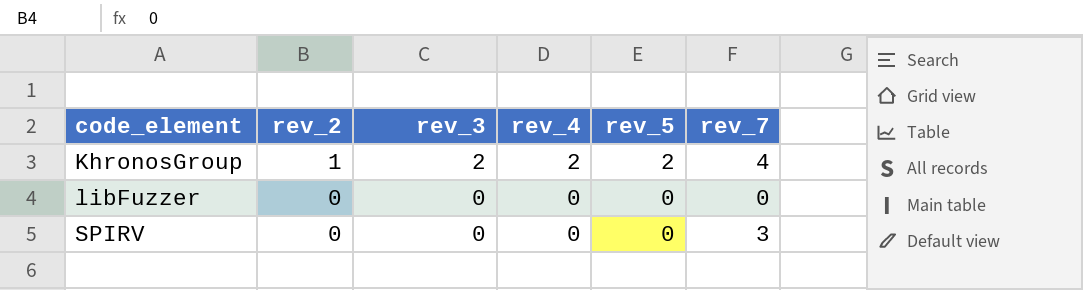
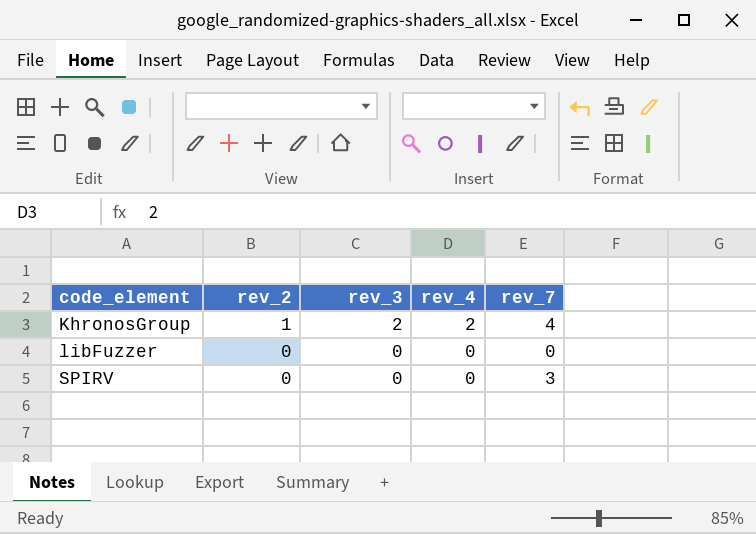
column rev_5 | position: 5 -> none

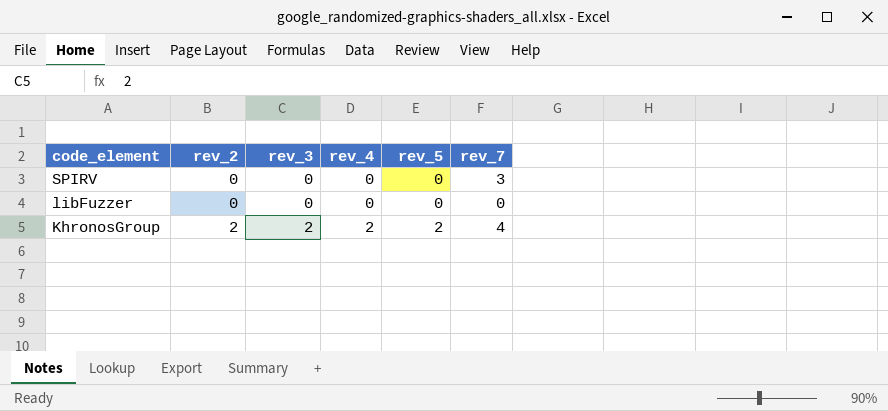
row order: code_element ascending -> code_element descending
column rev_5 | position: none -> 5
KhronosGroup | rev_2: 1 -> 2

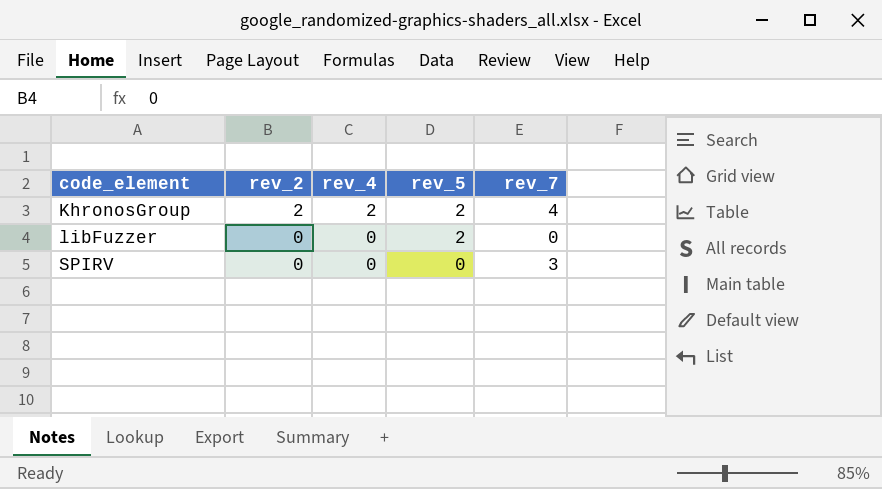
row order: code_element descending -> code_element ascending
column rev_3 | position: 3 -> none
libFuzzer | rev_5: 0 -> 2

